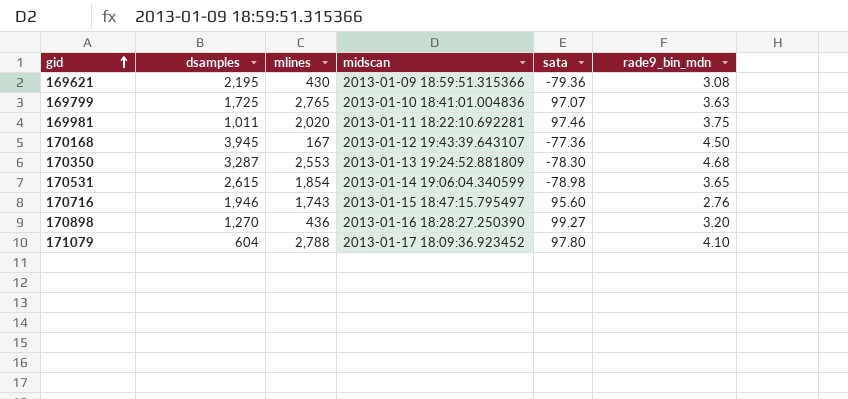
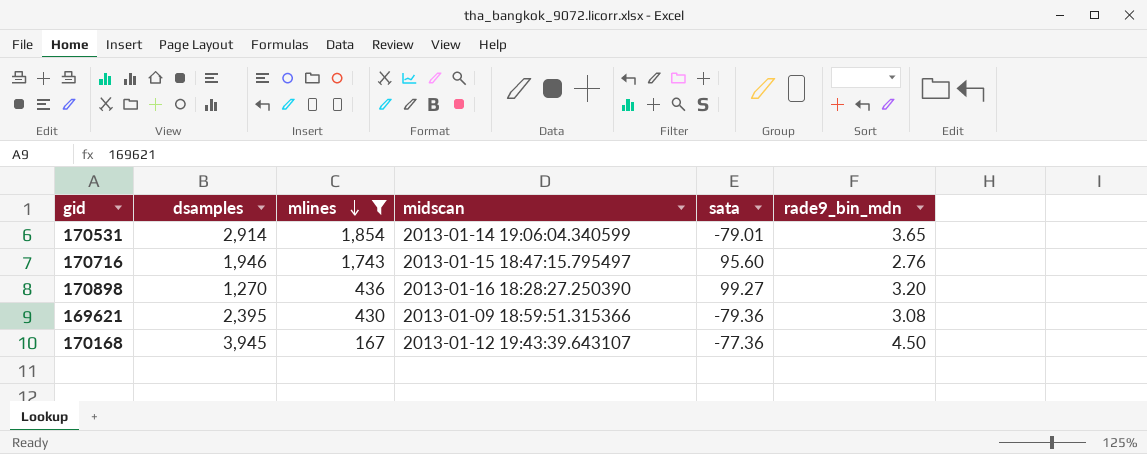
filter: none -> mlines <= 1,854
row order: gid ascending -> mlines descending
170531 | dsamples: 2,615 -> 2,914
170531 | sata: -78.98 -> -79.01
169621 | dsamples: 2,195 -> 2,395

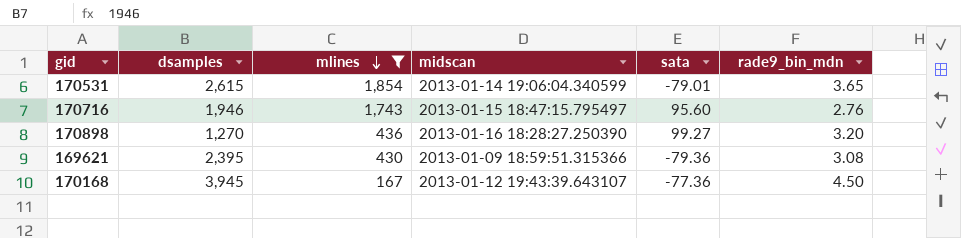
170531 | dsamples: 2,914 -> 2,615

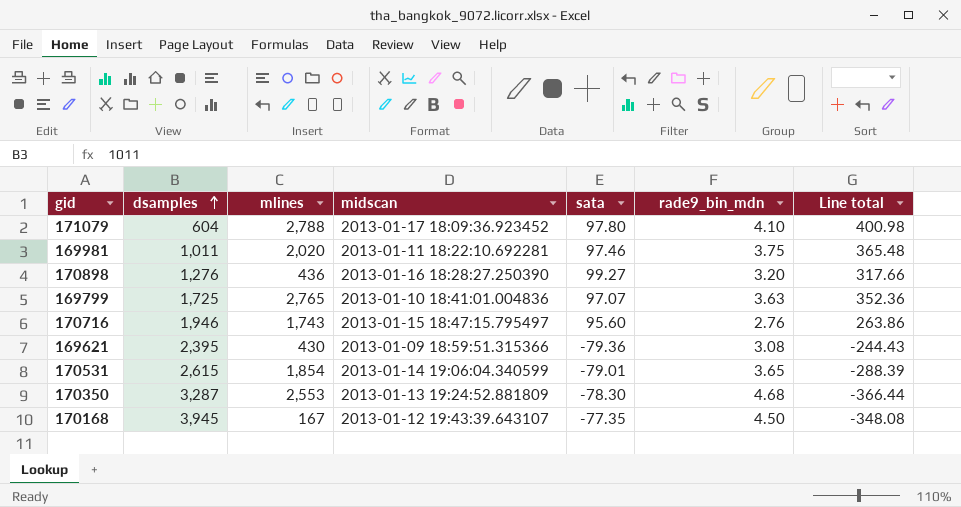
filter: mlines <= 1,854 -> none
row order: mlines descending -> dsamples ascending
column Line total | formula: none -> [sata] * [rade9_bin_mdn]
170898 | dsamples: 1,270 -> 1,276
170168 | sata: -77.36 -> -77.35

